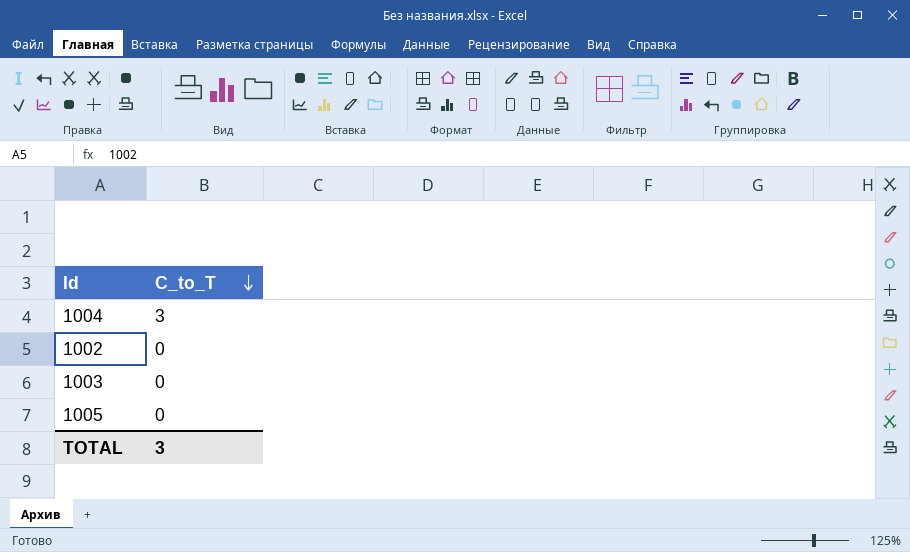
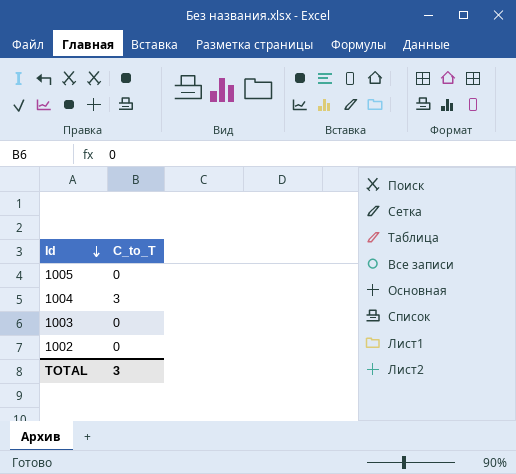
row order: C_to_T descending -> Id descending

